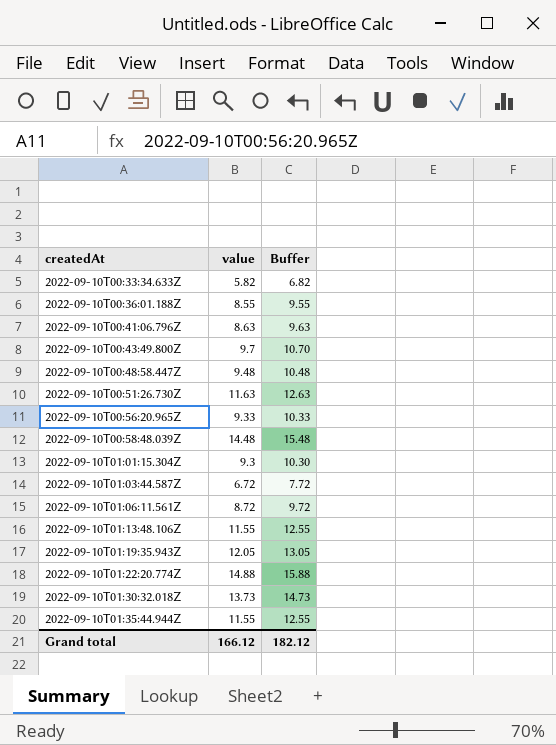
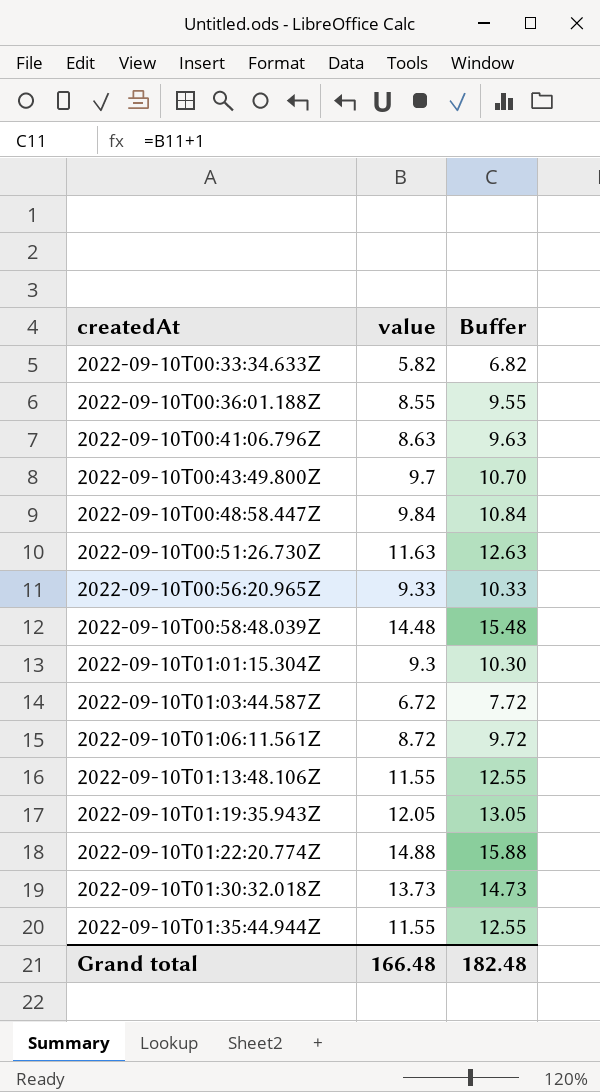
2022-09-10T00:48:58.447Z | value: 9.48 -> 9.84
2022-09-10T00:48:58.447Z | Buffer: 10.48 -> 10.84
Grand total | value: 166.12 -> 166.48
Grand total | Buffer: 182.12 -> 182.48

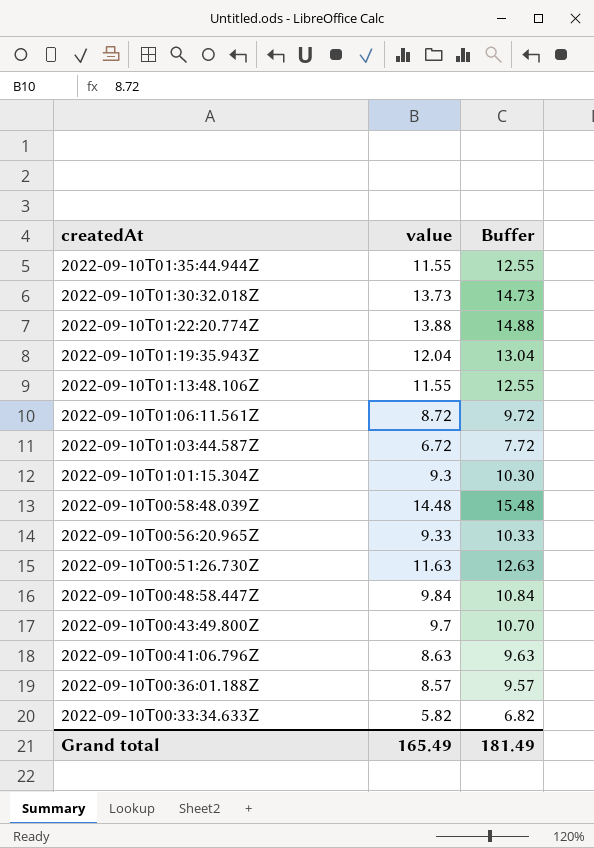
row order: createdAt ascending -> createdAt descending
2022-09-10T01:22:20.774Z | value: 14.88 -> 13.88
2022-09-10T01:22:20.774Z | Buffer: 15.88 -> 14.88
2022-09-10T01:19:35.943Z | value: 12.05 -> 12.04
2022-09-10T01:19:35.943Z | Buffer: 13.05 -> 13.04
2022-09-10T00:36:01.188Z | value: 8.55 -> 8.57
2022-09-10T00:36:01.188Z | Buffer: 9.55 -> 9.57
Grand total | value: 166.48 -> 165.49
Grand total | Buffer: 182.48 -> 181.49

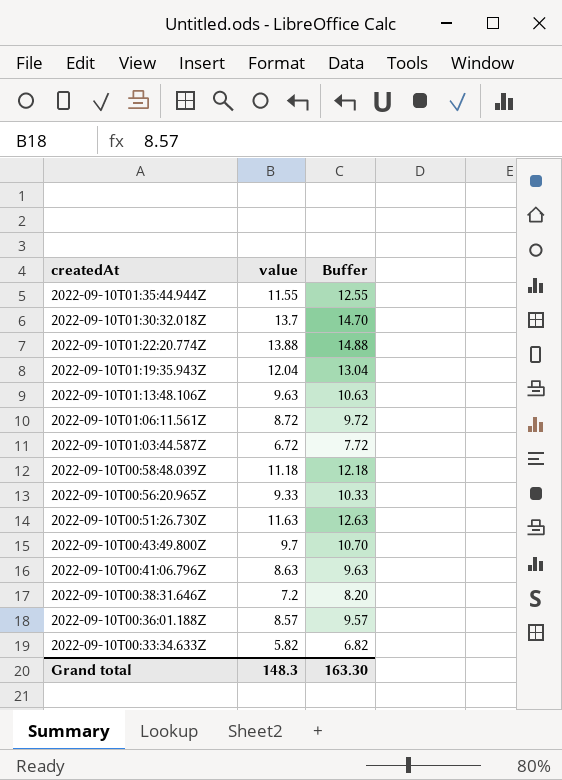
row 2022-09-10T01:01:15.304Z: 9.3 | 10.30 -> none
row 2022-09-10T00:48:58.447Z: 9.84 | 10.84 -> none
2022-09-10T01:30:32.018Z | value: 13.73 -> 13.7
2022-09-10T01:30:32.018Z | Buffer: 14.73 -> 14.70
2022-09-10T01:13:48.106Z | value: 11.55 -> 9.63
2022-09-10T01:13:48.106Z | Buffer: 12.55 -> 10.63
2022-09-10T00:58:48.039Z | value: 14.48 -> 11.18
2022-09-10T00:58:48.039Z | Buffer: 15.48 -> 12.18
row 2022-09-10T00:38:31.646Z: none -> 7.2 | 8.20
Grand total | value: 165.49 -> 148.3
Grand total | Buffer: 181.49 -> 163.30

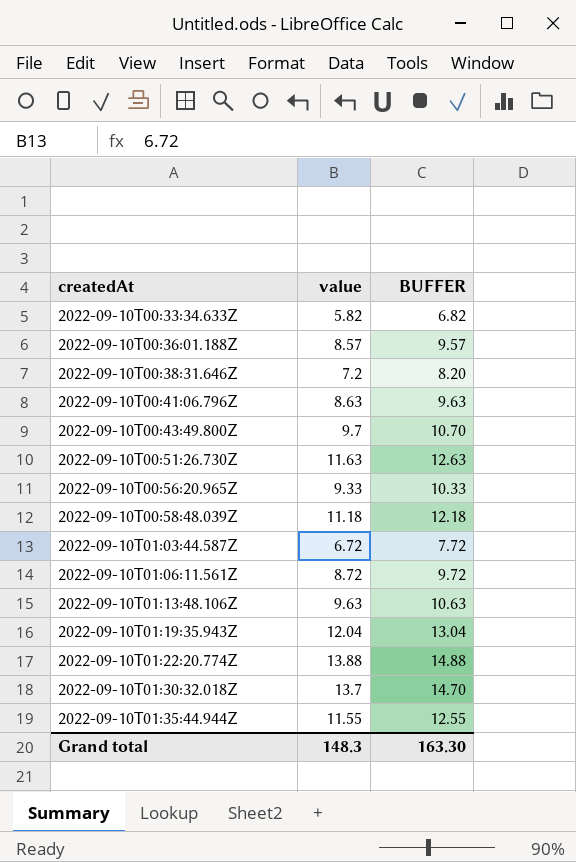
row order: createdAt descending -> createdAt ascending
column name: Buffer -> BUFFER

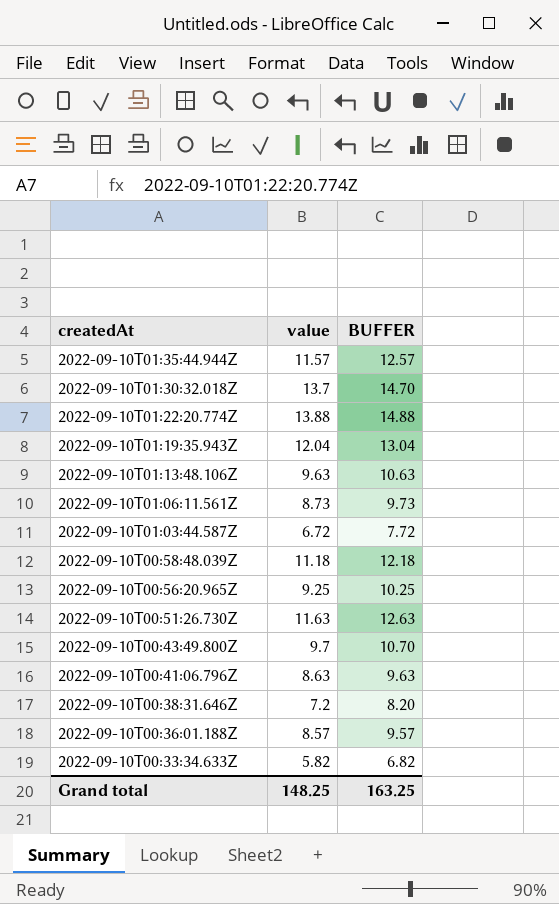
row order: createdAt ascending -> createdAt descending
2022-09-10T01:35:44.944Z | value: 11.55 -> 11.57
2022-09-10T01:35:44.944Z | BUFFER: 12.55 -> 12.57
2022-09-10T01:06:11.561Z | value: 8.72 -> 8.73
2022-09-10T01:06:11.561Z | BUFFER: 9.72 -> 9.73
2022-09-10T00:56:20.965Z | value: 9.33 -> 9.25
2022-09-10T00:56:20.965Z | BUFFER: 10.33 -> 10.25
Grand total | value: 148.3 -> 148.25
Grand total | BUFFER: 163.30 -> 163.25

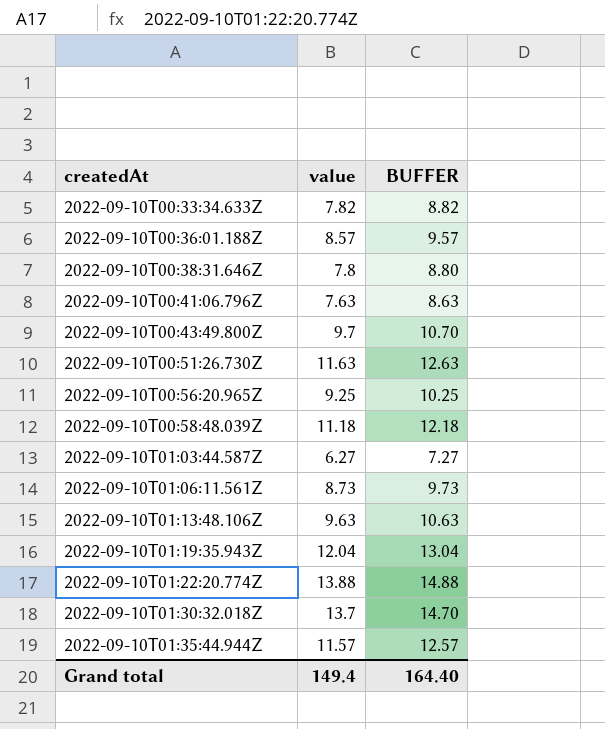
row order: createdAt descending -> createdAt ascending
2022-09-10T00:33:34.633Z | value: 5.82 -> 7.82
2022-09-10T00:33:34.633Z | BUFFER: 6.82 -> 8.82
2022-09-10T00:38:31.646Z | value: 7.2 -> 7.8
2022-09-10T00:38:31.646Z | BUFFER: 8.20 -> 8.80
2022-09-10T00:41:06.796Z | value: 8.63 -> 7.63
2022-09-10T00:41:06.796Z | BUFFER: 9.63 -> 8.63
2022-09-10T01:03:44.587Z | value: 6.72 -> 6.27
2022-09-10T01:03:44.587Z | BUFFER: 7.72 -> 7.27
Grand total | value: 148.25 -> 149.4
Grand total | BUFFER: 163.25 -> 164.40

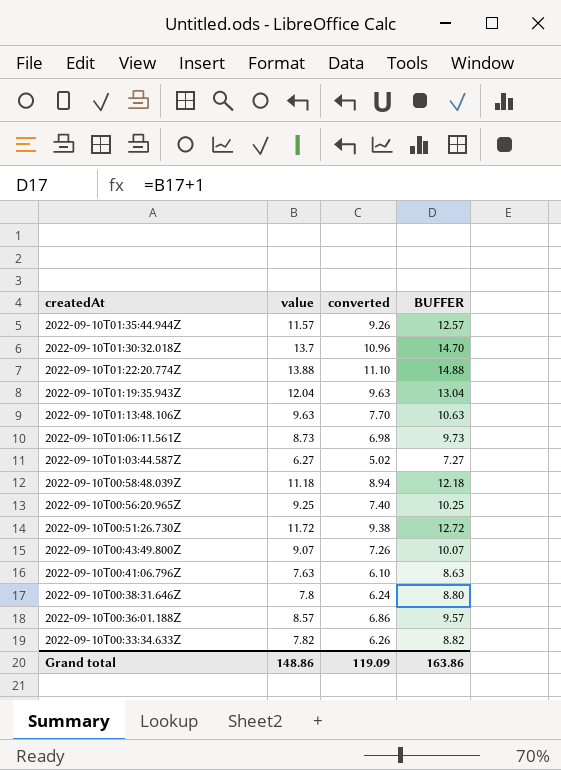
row order: createdAt ascending -> createdAt descending
column converted | formula: none -> [value] * 0.8
2022-09-10T00:51:26.730Z | value: 11.63 -> 11.72
2022-09-10T00:51:26.730Z | BUFFER: 12.63 -> 12.72
2022-09-10T00:43:49.800Z | value: 9.7 -> 9.07
2022-09-10T00:43:49.800Z | BUFFER: 10.70 -> 10.07
Grand total | value: 149.4 -> 148.86
Grand total | BUFFER: 164.40 -> 163.86

